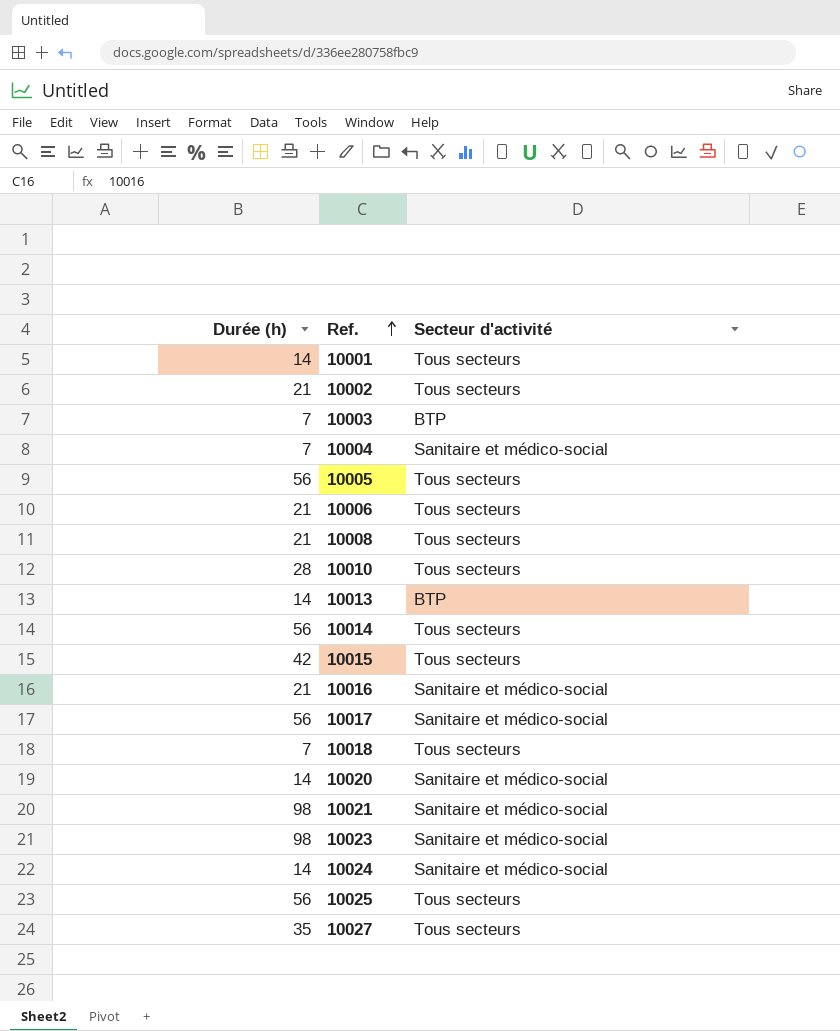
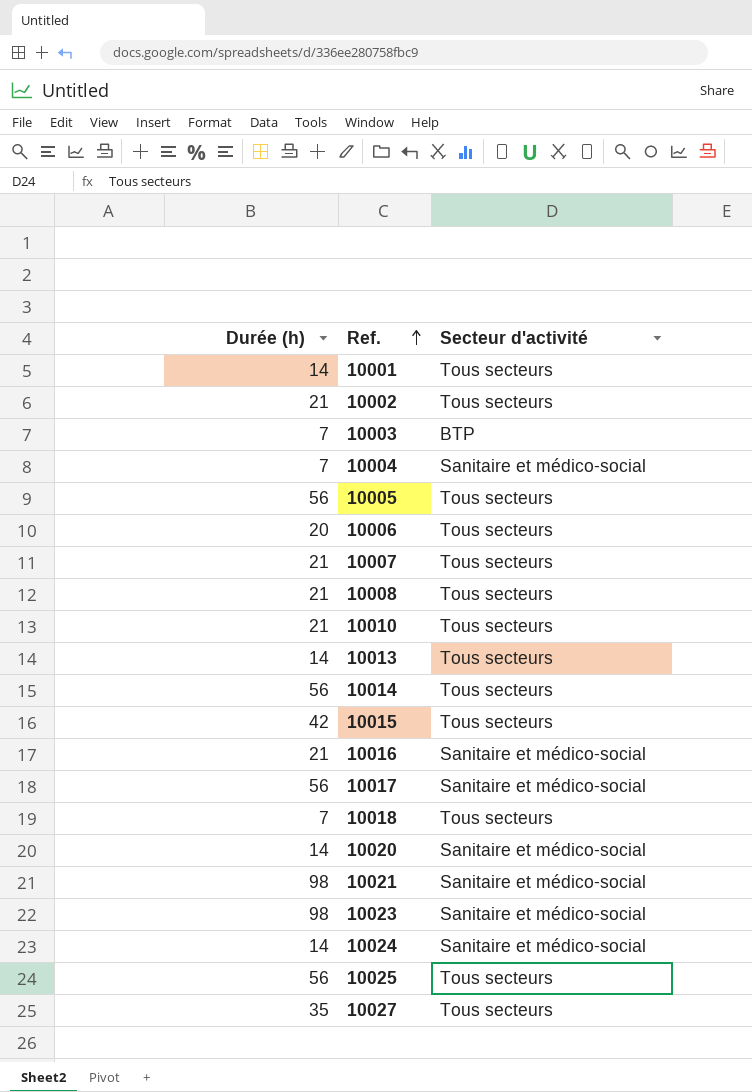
10006 | Durée (h): 21 -> 20
row 10007: none -> 21 | Tous secteurs
10010 | Durée (h): 28 -> 21
10013 | Secteur d'activité: BTP -> Tous secteurs

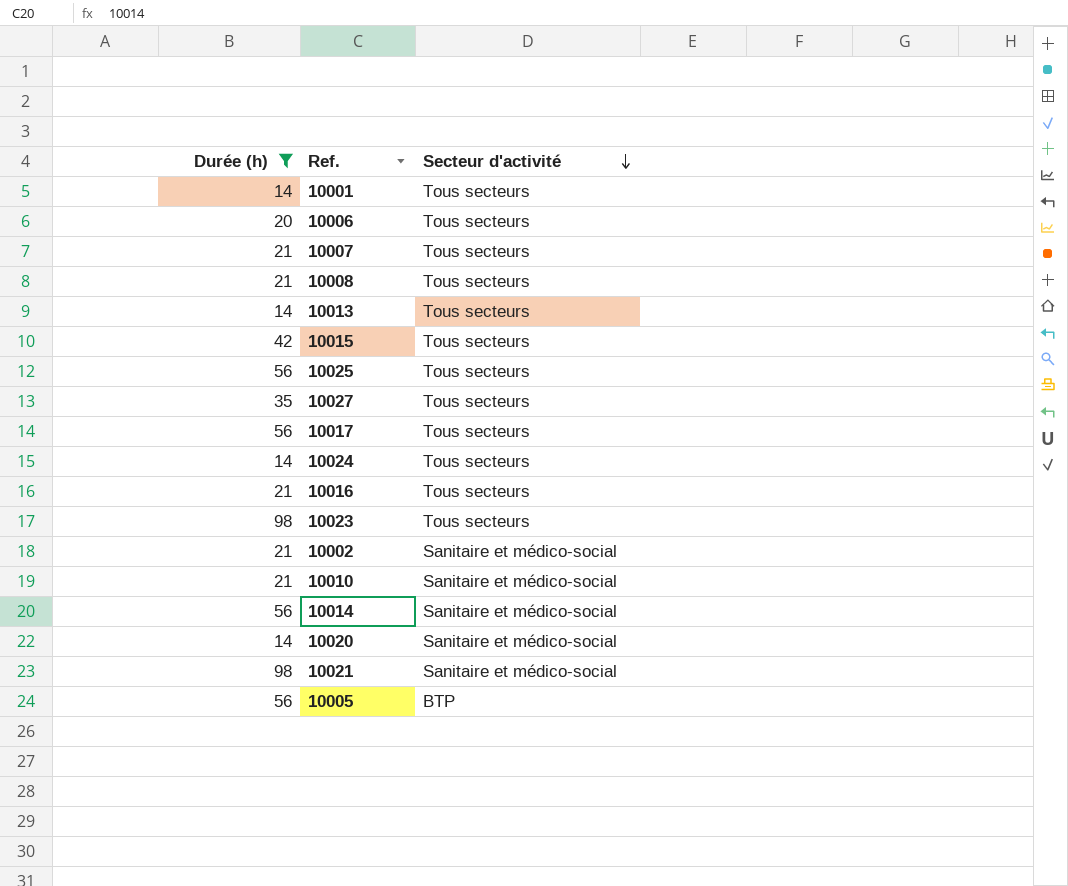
filter: none -> Durée (h) != 7
row order: Ref. ascending -> Secteur d'activité descending
10017 | Secteur d'activité: Sanitaire et médico-social -> Tous secteurs
10024 | Secteur d'activité: Sanitaire et médico-social -> Tous secteurs
10016 | Secteur d'activité: Sanitaire et médico-social -> Tous secteurs
10023 | Secteur d'activité: Sanitaire et médico-social -> Tous secteurs
10002 | Secteur d'activité: Tous secteurs -> Sanitaire et médico-social
10010 | Secteur d'activité: Tous secteurs -> Sanitaire et médico-social
10014 | Secteur d'activité: Tous secteurs -> Sanitaire et médico-social
10005 | Secteur d'activité: Tous secteurs -> BTP

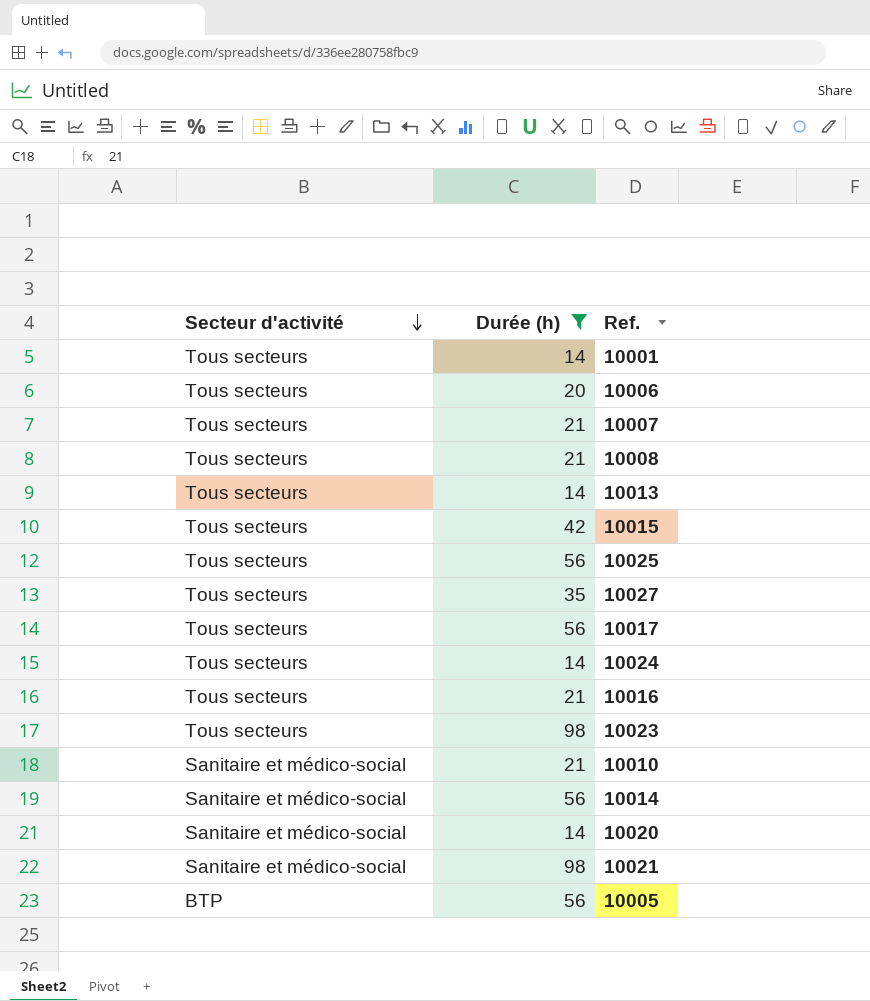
column Secteur d'activité | position: 3 -> 1
row 10002: 21 | Sanitaire et médico-social -> none

